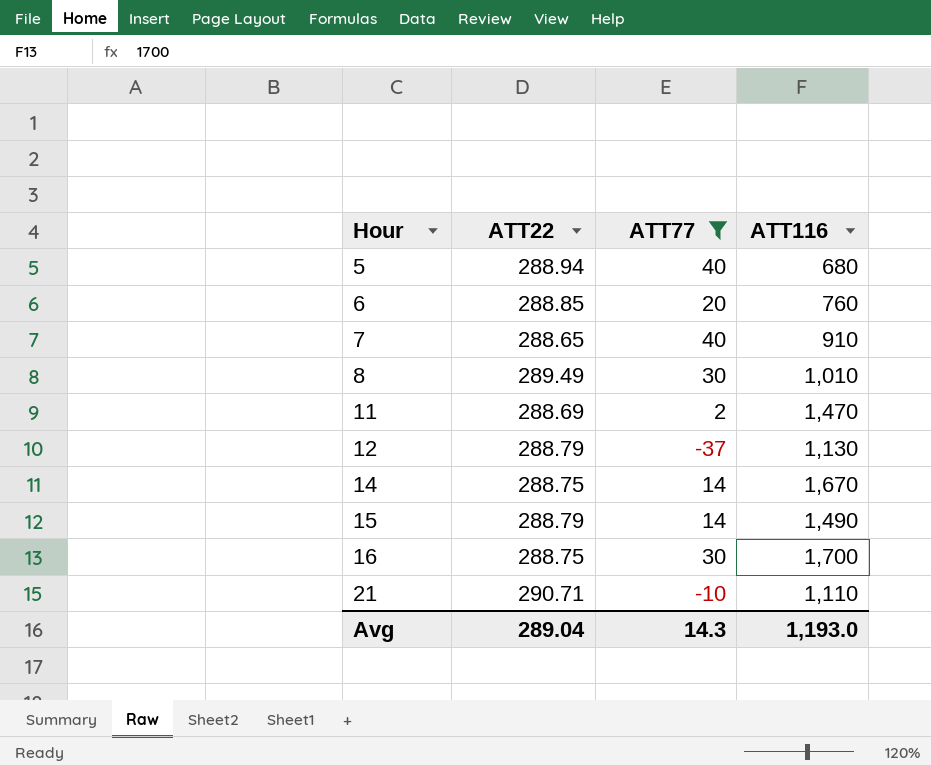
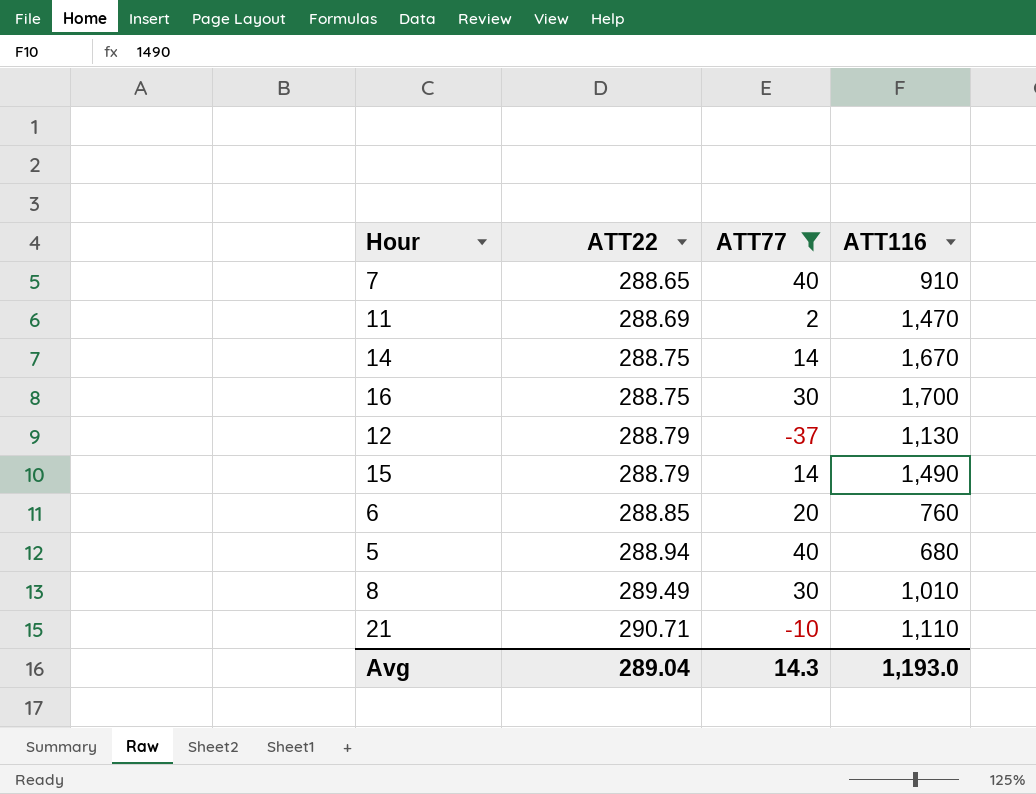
row order: Hour ascending -> ATT22 ascending

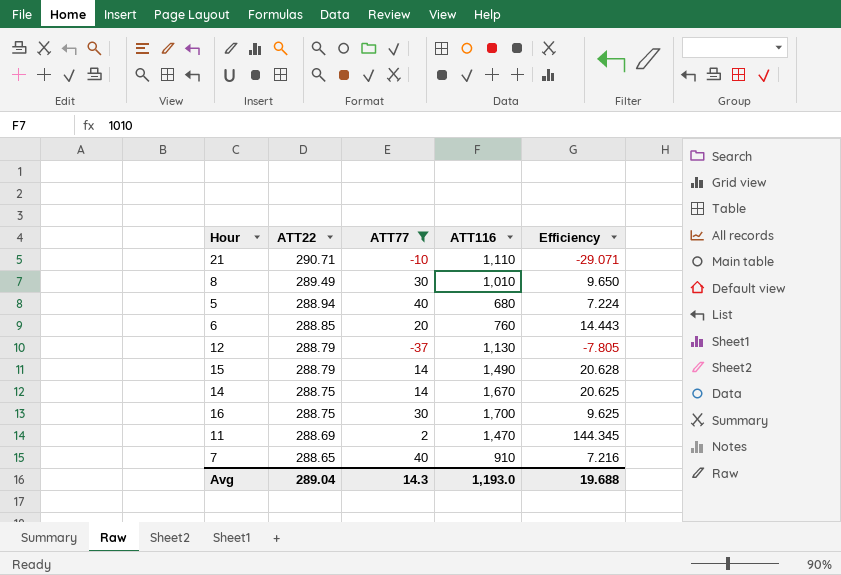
row order: ATT22 ascending -> ATT22 descending
column Efficiency | formula: none -> [ATT22] / [ATT77]

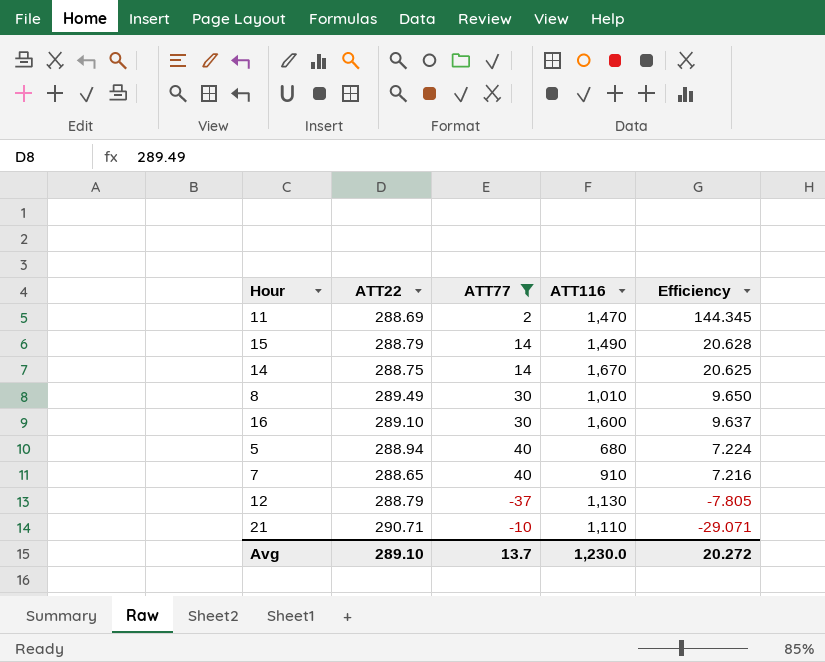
row order: ATT22 descending -> Efficiency descending
row 6: 288.85 | 20 | 760 | 14.443 -> none
16 | ATT22: 288.75 -> 289.10
16 | ATT116: 1,700 -> 1,600
16 | Efficiency: 9.625 -> 9.637
Avg | ATT22: 289.04 -> 289.10
Avg | ATT77: 14.3 -> 13.7
Avg | ATT116: 1,193.0 -> 1,230.0
Avg | Efficiency: 19.688 -> 20.272

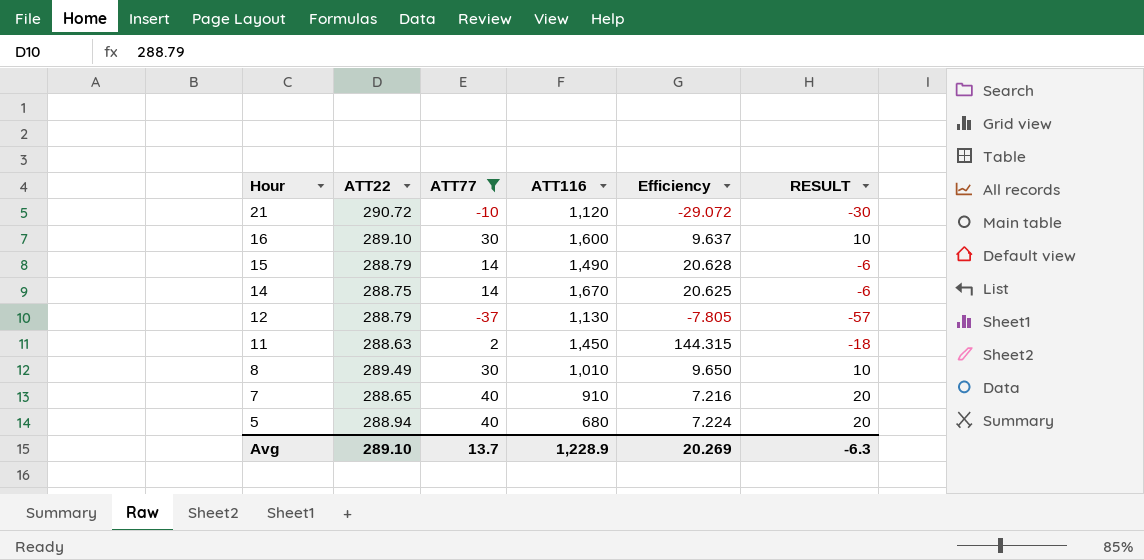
row order: Efficiency descending -> Hour descending
column RESULT | formula: none -> [ATT77] - 20
21 | ATT22: 290.71 -> 290.72
21 | ATT116: 1,110 -> 1,120
21 | Efficiency: -29.071 -> -29.072
11 | ATT22: 288.69 -> 288.63
11 | ATT116: 1,470 -> 1,450
11 | Efficiency: 144.345 -> 144.315
Avg | ATT116: 1,230.0 -> 1,228.9
Avg | Efficiency: 20.272 -> 20.269

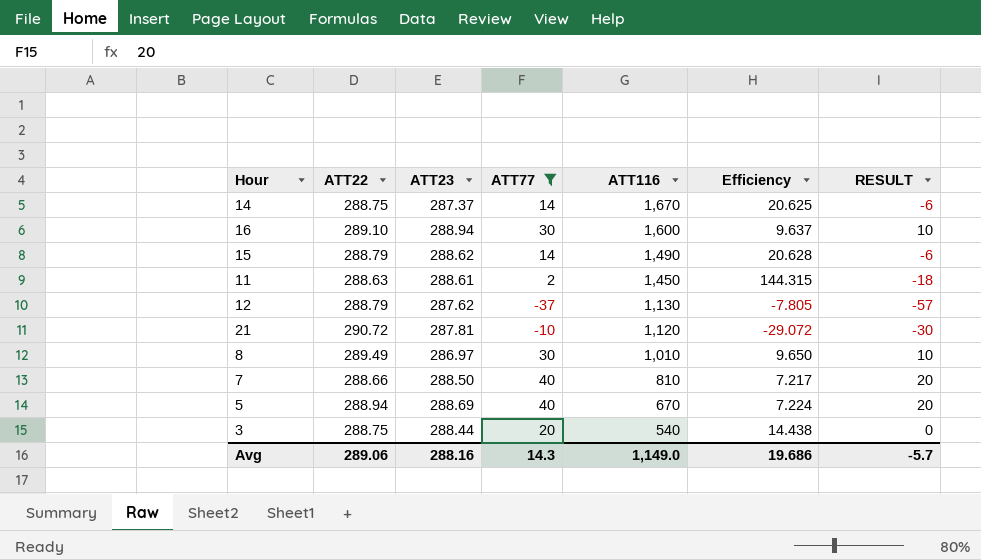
row order: Hour descending -> ATT116 descending
column ATT23 | position: none -> 3
7 | ATT22: 288.65 -> 288.66
7 | ATT116: 910 -> 810
7 | Efficiency: 7.216 -> 7.217
5 | ATT116: 680 -> 670
row 3: none -> 288.75 | 288.44 | 20 | 540 | 14.438 | 0
Avg | ATT22: 289.10 -> 289.06
Avg | ATT77: 13.7 -> 14.3
Avg | ATT116: 1,228.9 -> 1,149.0
Avg | Efficiency: 20.269 -> 19.686
Avg | RESULT: -6.3 -> -5.7

